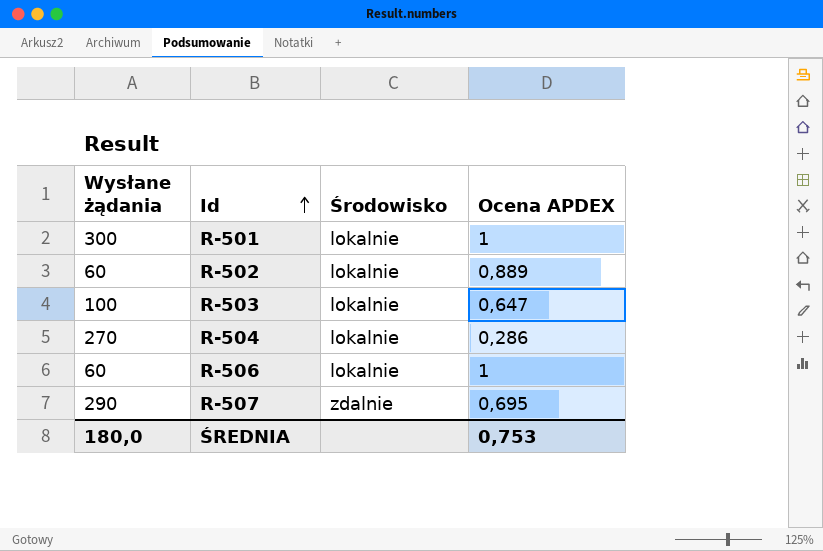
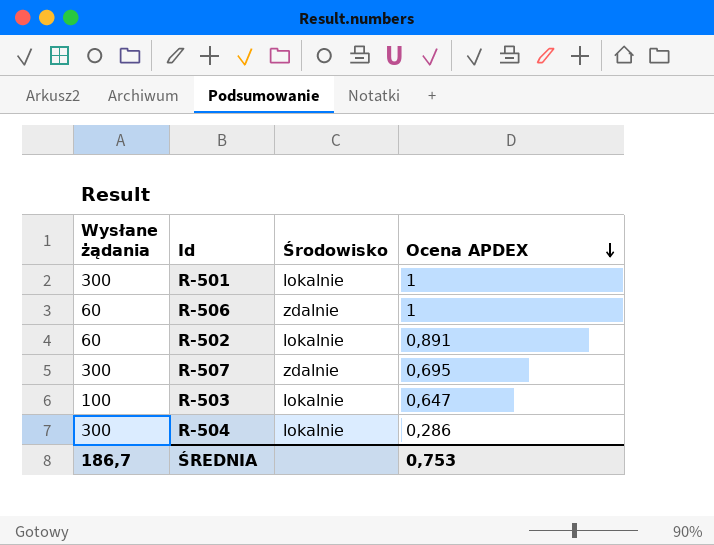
row order: Id ascending -> Ocena APDEX descending
R-506 | Środowisko: lokalnie -> zdalnie
R-502 | Ocena APDEX: 0,889 -> 0,891
R-507 | Wysłane żądania: 290 -> 300
R-504 | Wysłane żądania: 270 -> 300
ŚREDNIA | Wysłane żądania: 180,0 -> 186,7

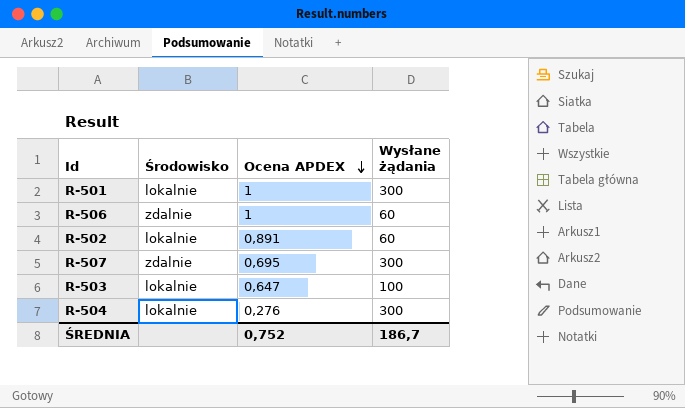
column Wysłane żądania | position: 1 -> 4
R-504 | Ocena APDEX: 0,286 -> 0,276
ŚREDNIA | Ocena APDEX: 0,753 -> 0,752

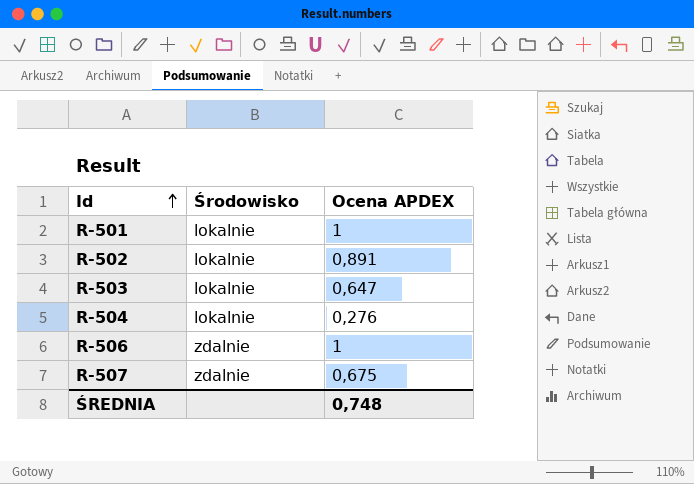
row order: Ocena APDEX descending -> Id ascending
column Wysłane żądania | position: 4 -> none
R-507 | Ocena APDEX: 0,695 -> 0,675
ŚREDNIA | Ocena APDEX: 0,752 -> 0,748

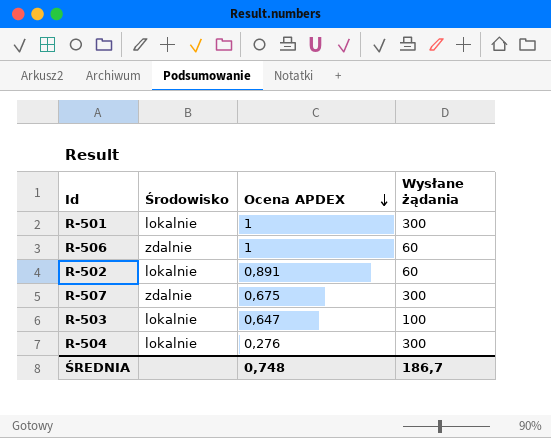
row order: Id ascending -> Ocena APDEX descending
column Wysłane żądania | position: none -> 4

